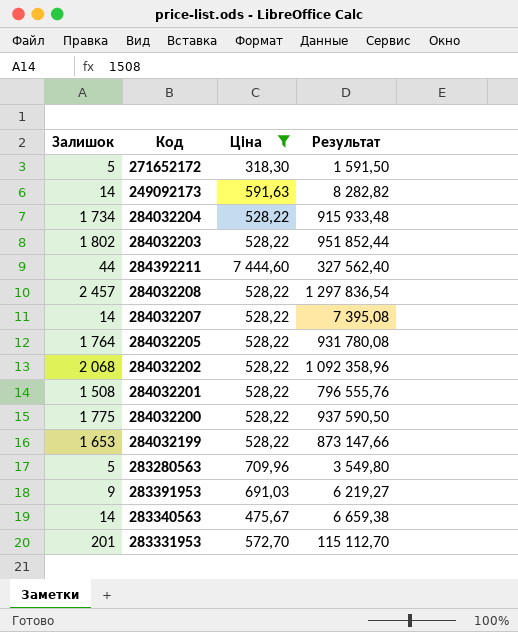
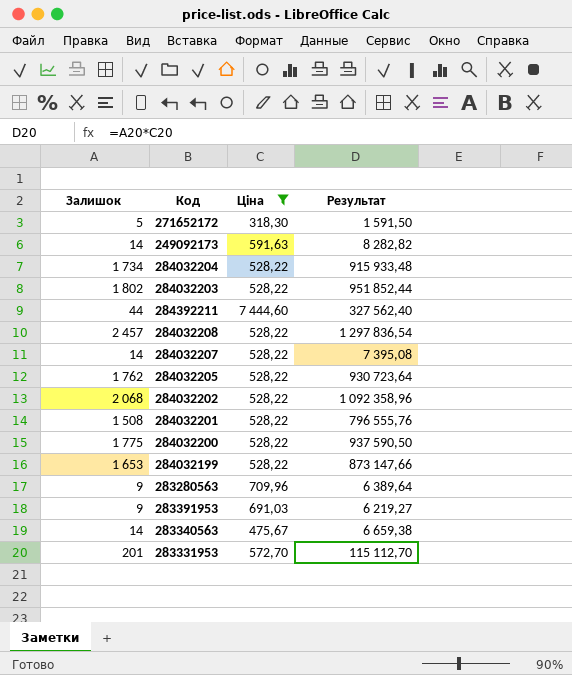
284032205 | Залишок: 1 764 -> 1 762
284032205 | Результат: 931 780,08 -> 930 723,64
283280563 | Залишок: 5 -> 9
283280563 | Результат: 3 549,80 -> 6 389,64

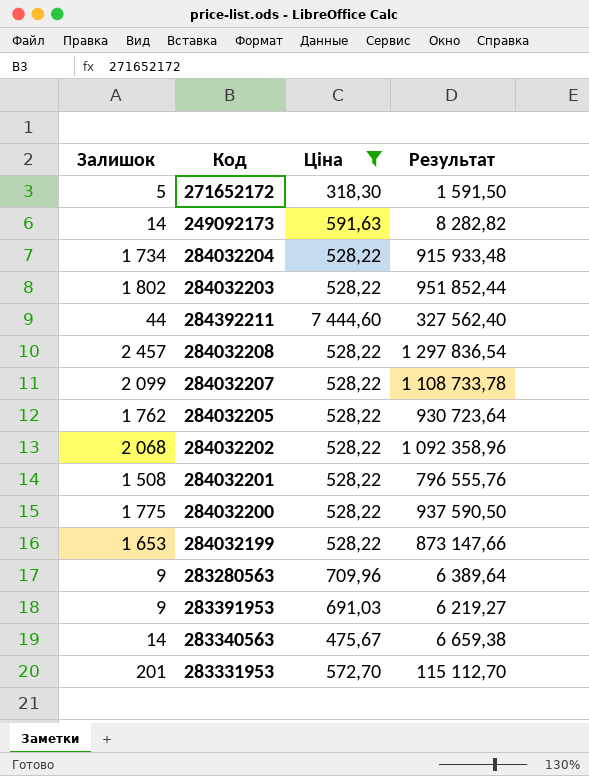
284032207 | Залишок: 14 -> 2 099
284032207 | Результат: 7 395,08 -> 1 108 733,78

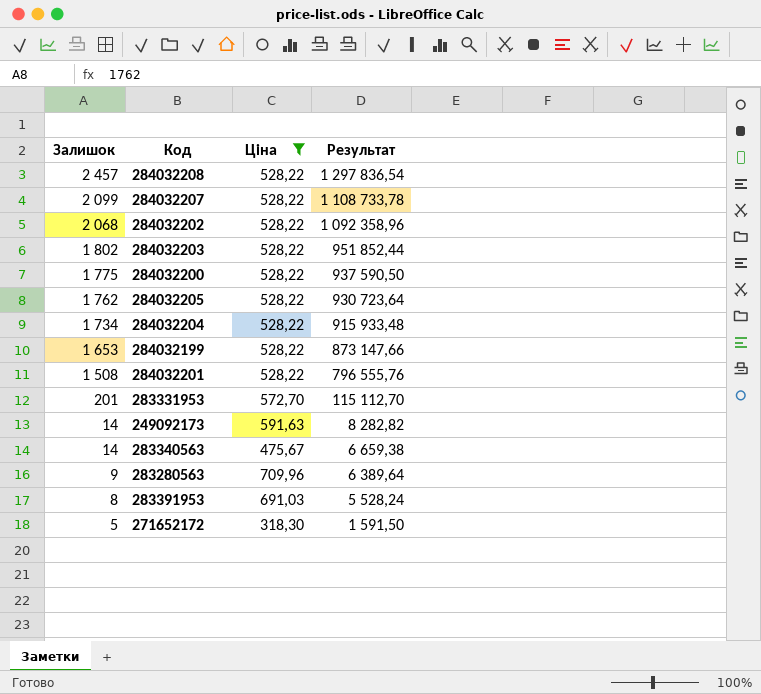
row order: none -> Залишок descending
row 284392211: 44 | 7 444,60 | 327 562,40 -> none
283391953 | Залишок: 9 -> 8
283391953 | Результат: 6 219,27 -> 5 528,24

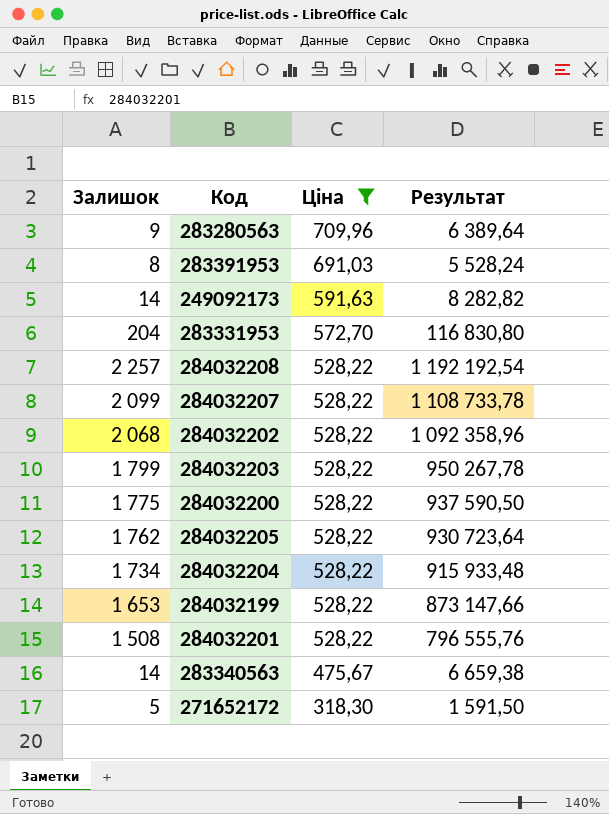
row order: Залишок descending -> Ціна descending
283331953 | Залишок: 201 -> 204
283331953 | Результат: 115 112,70 -> 116 830,80
284032208 | Залишок: 2 457 -> 2 257
284032208 | Результат: 1 297 836,54 -> 1 192 192,54
284032203 | Залишок: 1 802 -> 1 799
284032203 | Результат: 951 852,44 -> 950 267,78

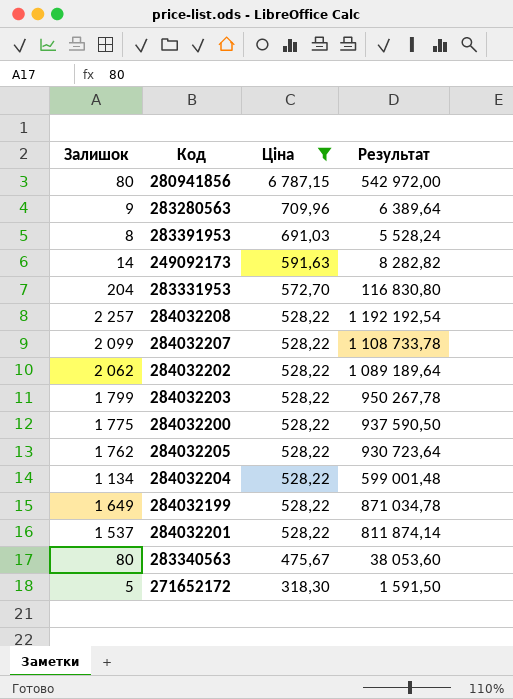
row 280941856: none -> 80 | 6 787,15 | 542 972,00
284032202 | Залишок: 2 068 -> 2 062
284032202 | Результат: 1 092 358,96 -> 1 089 189,64
284032204 | Залишок: 1 734 -> 1 134
284032204 | Результат: 915 933,48 -> 599 001,48
284032199 | Залишок: 1 653 -> 1 649
284032199 | Результат: 873 147,66 -> 871 034,78
284032201 | Залишок: 1 508 -> 1 537
284032201 | Результат: 796 555,76 -> 811 874,14
283340563 | Залишок: 14 -> 80
283340563 | Результат: 6 659,38 -> 38 053,60

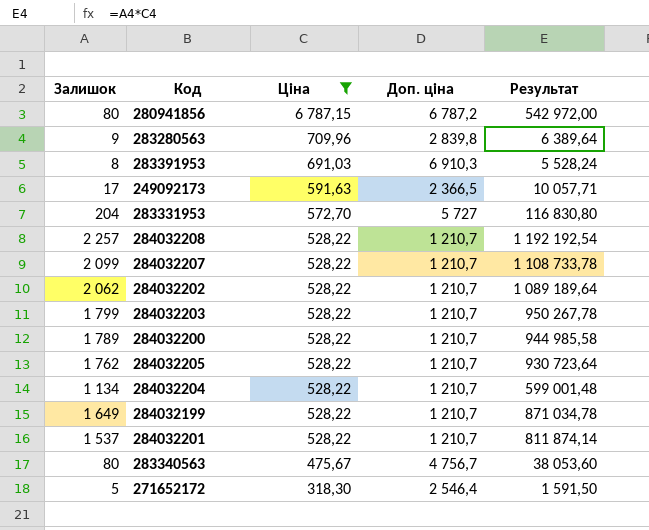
column Доп. ціна | position: none -> 4
249092173 | Залишок: 14 -> 17
249092173 | Результат: 8 282,82 -> 10 057,71
284032200 | Залишок: 1 775 -> 1 789
284032200 | Результат: 937 590,50 -> 944 985,58

